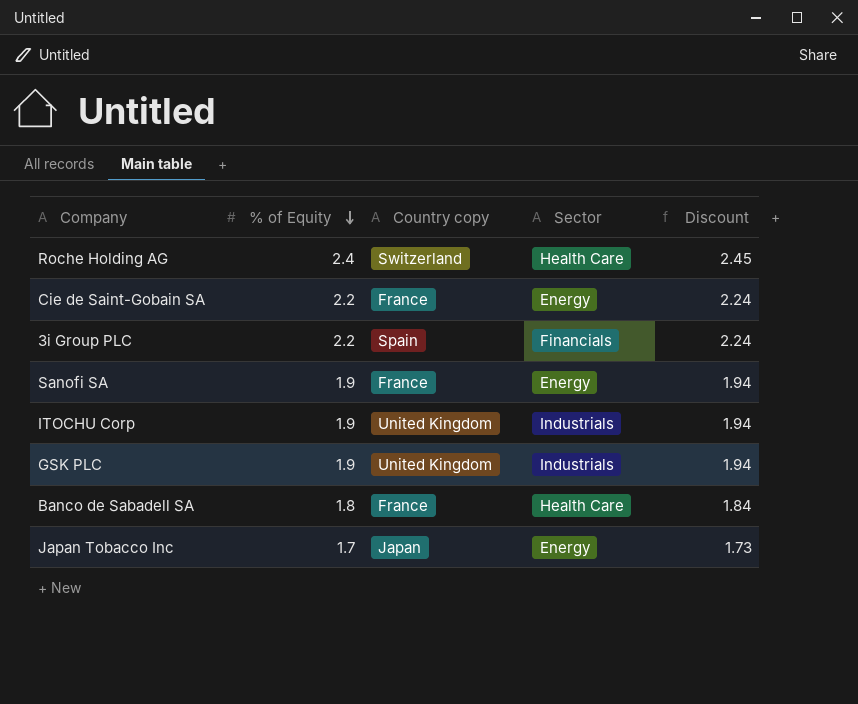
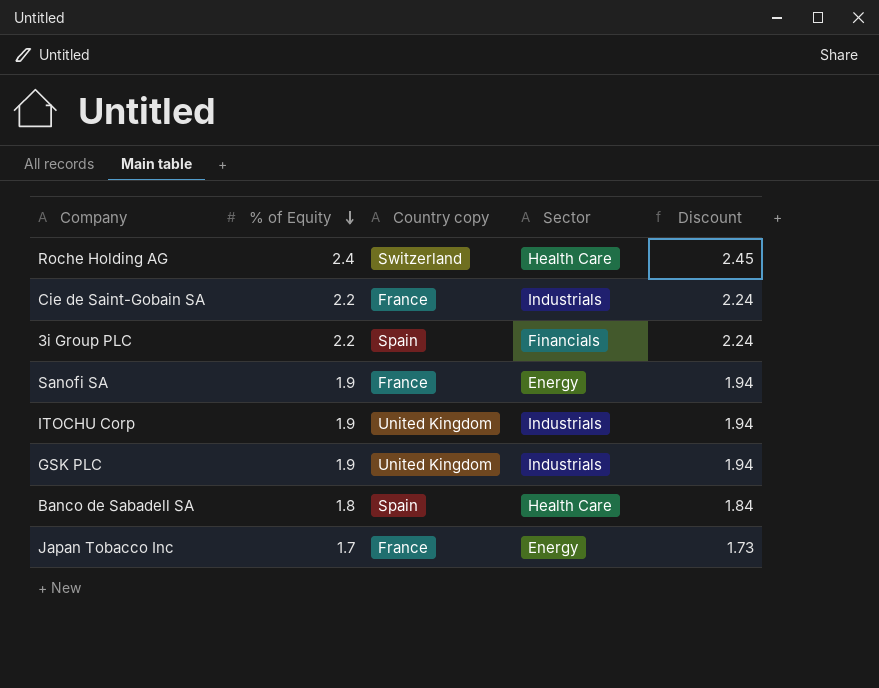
Cie de Saint-Gobain SA | Sector: Energy -> Industrials
Banco de Sabadell SA | Country copy: France -> Spain
Japan Tobacco Inc | Country copy: Japan -> France

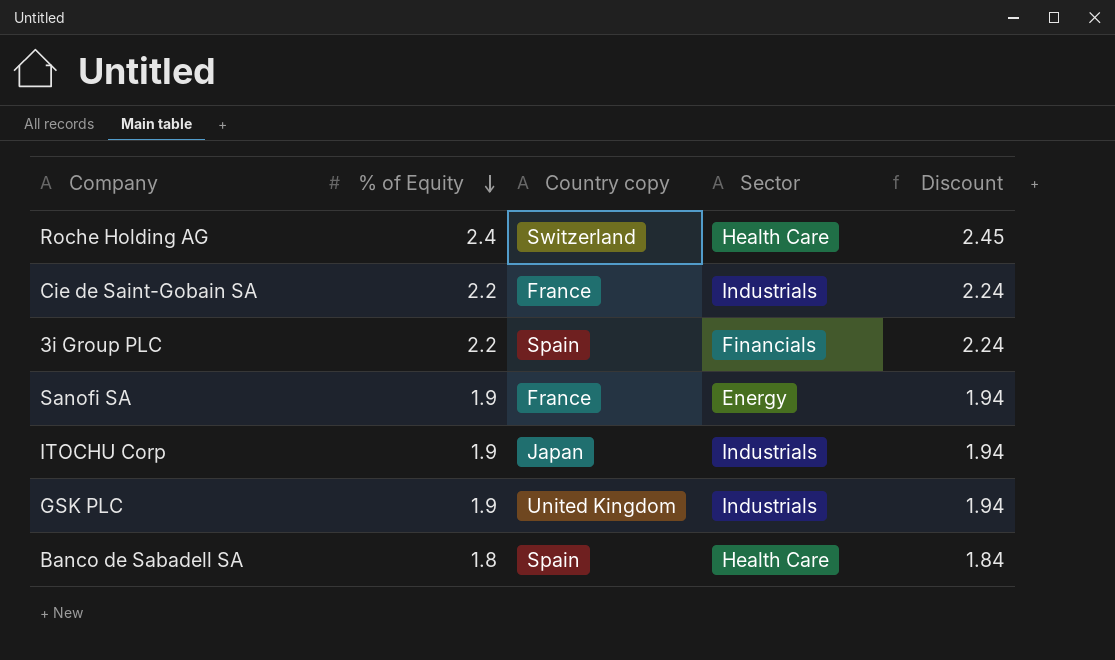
row Japan Tobacco Inc: 1.7 | France | Energy | 1.73 -> none
ITOCHU Corp | Country copy: United Kingdom -> Japan

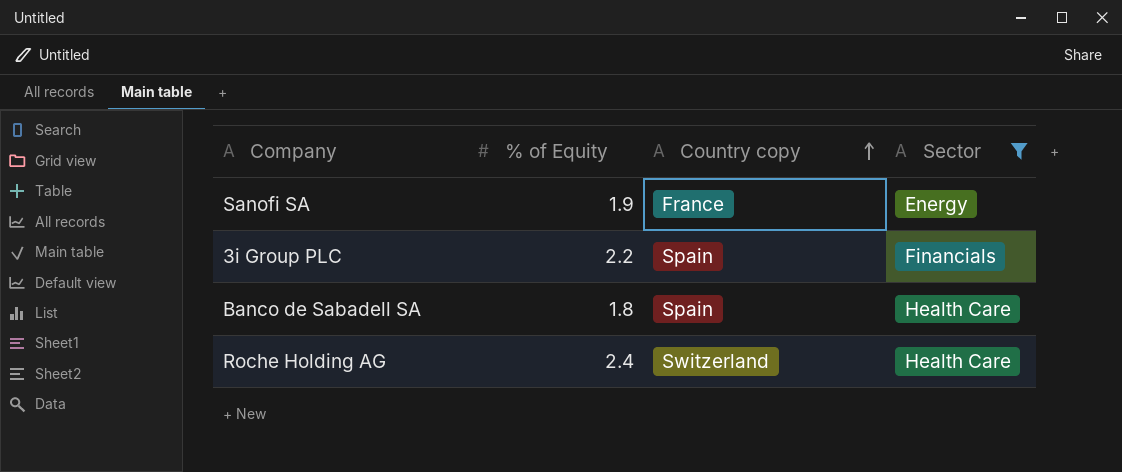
filter: none -> Sector != Industrials
row order: % of Equity descending -> Country copy ascending
column Discount | formula: [% of Equity] * 1.02 -> none

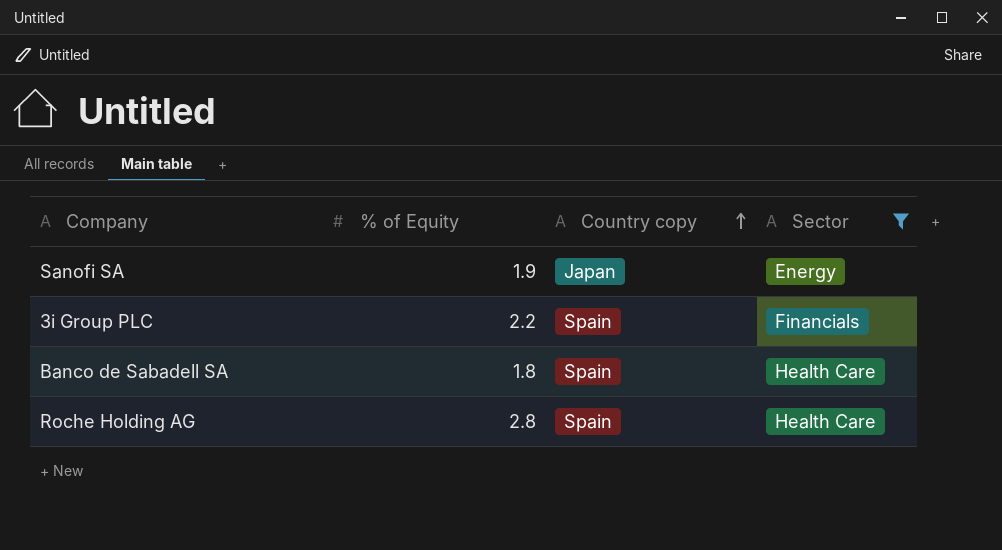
Sanofi SA | Country copy: France -> Japan
Roche Holding AG | % of Equity: 2.4 -> 2.8
Roche Holding AG | Country copy: Switzerland -> Spain

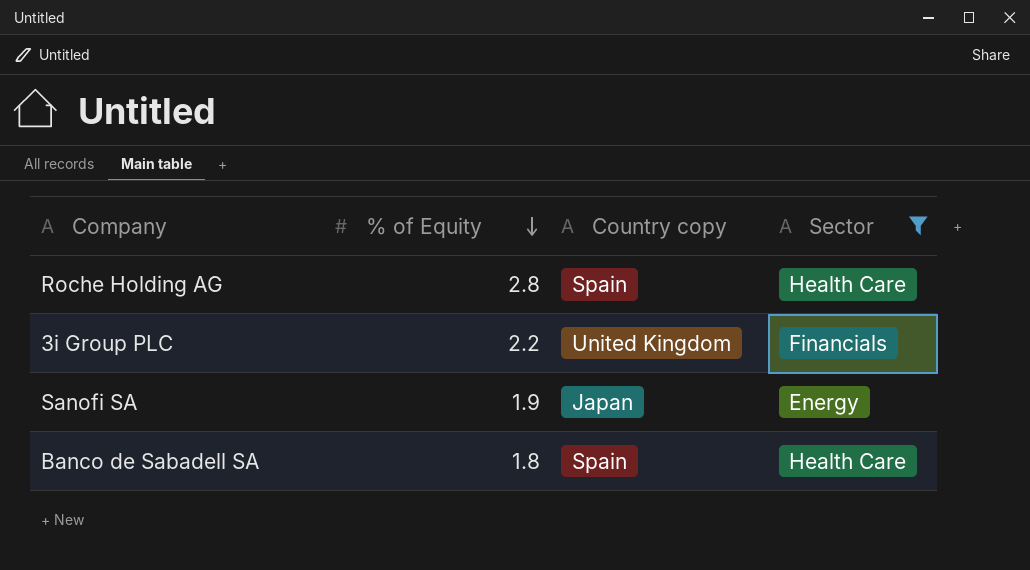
row order: Country copy ascending -> % of Equity descending
3i Group PLC | Country copy: Spain -> United Kingdom

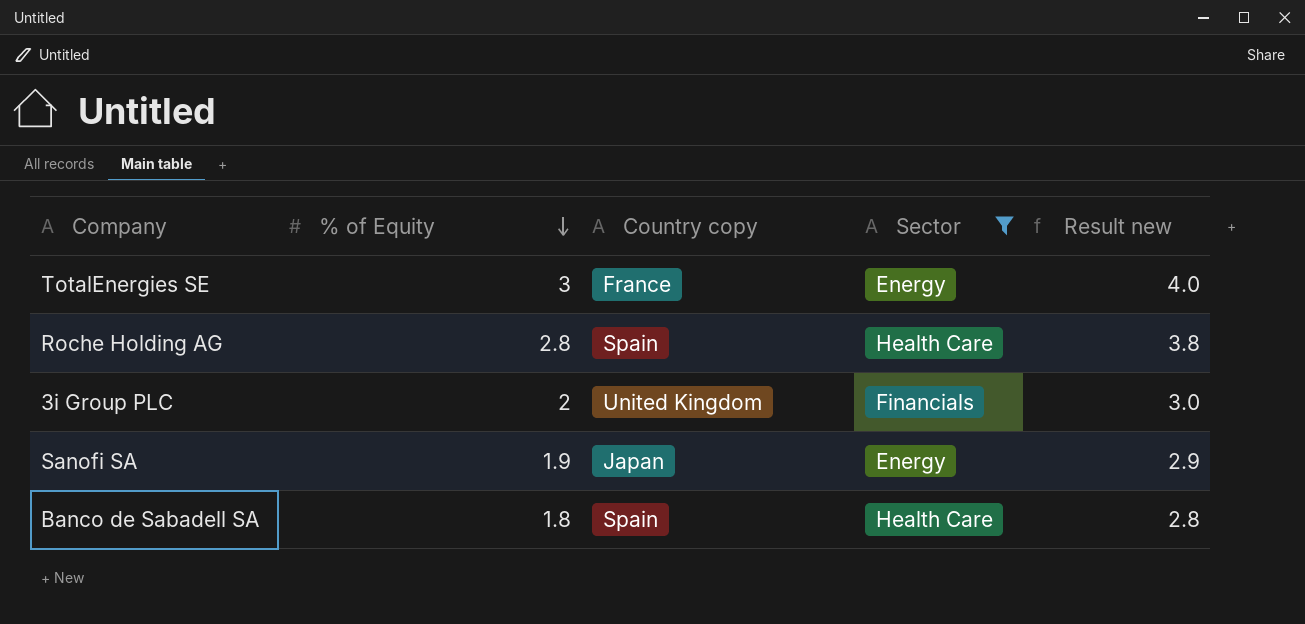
column Result new | formula: none -> [% of Equity] + 1
row TotalEnergies SE: none -> 3 | France | Energy | 4.0
3i Group PLC | % of Equity: 2.2 -> 2

